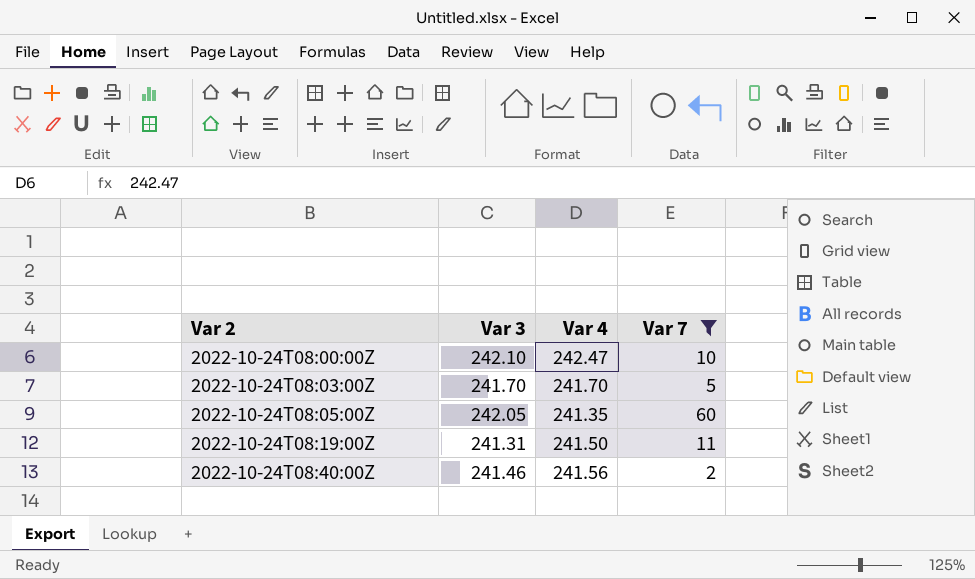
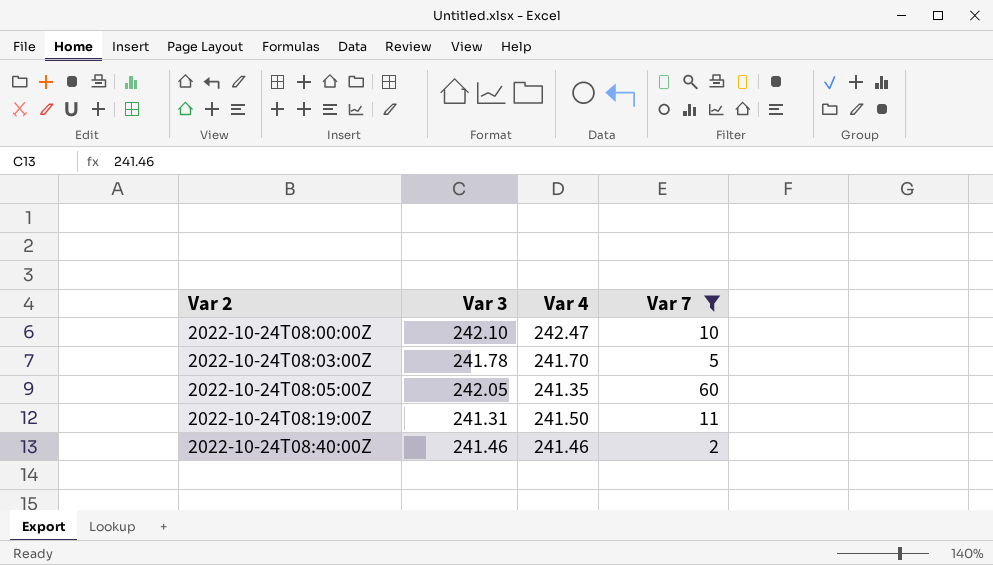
2022-10-24T08:03:00Z | Var 3: 241.70 -> 241.78
2022-10-24T08:40:00Z | Var 4: 241.56 -> 241.46

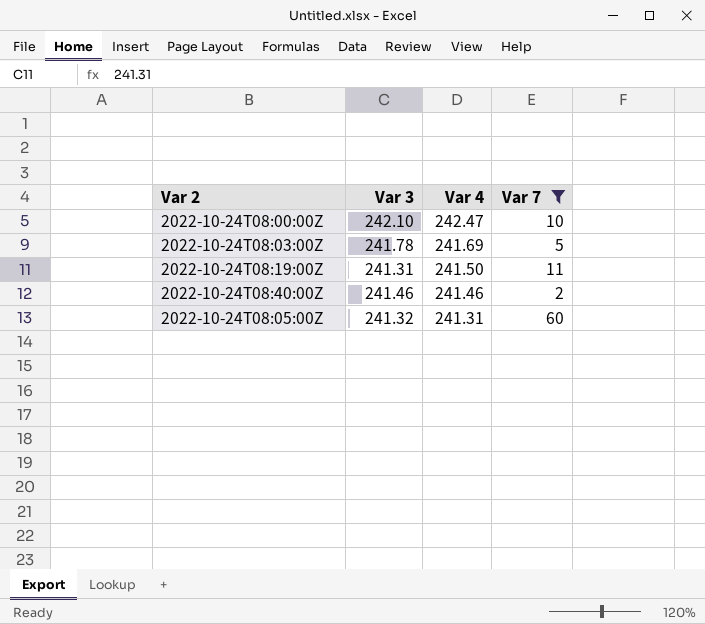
row order: Var 2 ascending -> Var 4 descending
2022-10-24T08:03:00Z | Var 4: 241.70 -> 241.69
2022-10-24T08:05:00Z | Var 3: 242.05 -> 241.32
2022-10-24T08:05:00Z | Var 4: 241.35 -> 241.31

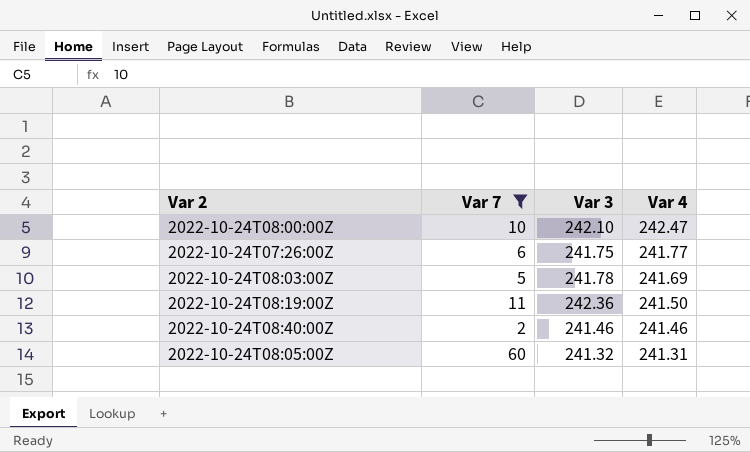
column Var 7 | position: 4 -> 2
row 2022-10-24T07:26:00Z: none -> 6 | 241.75 | 241.77
2022-10-24T08:19:00Z | Var 3: 241.31 -> 242.36

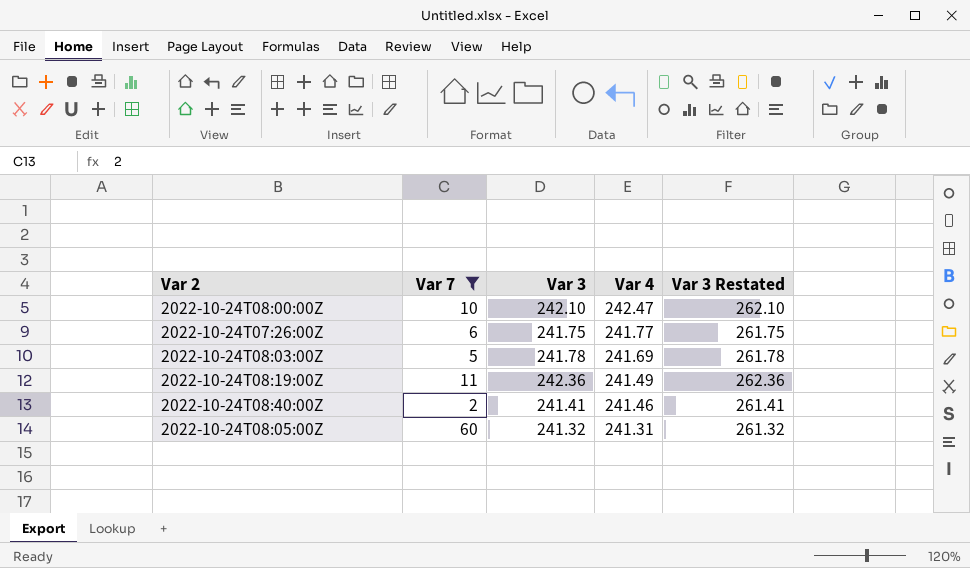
column Var 3 Restated | formula: none -> [Var 3] + 20
2022-10-24T08:19:00Z | Var 4: 241.50 -> 241.49
2022-10-24T08:40:00Z | Var 3: 241.46 -> 241.41

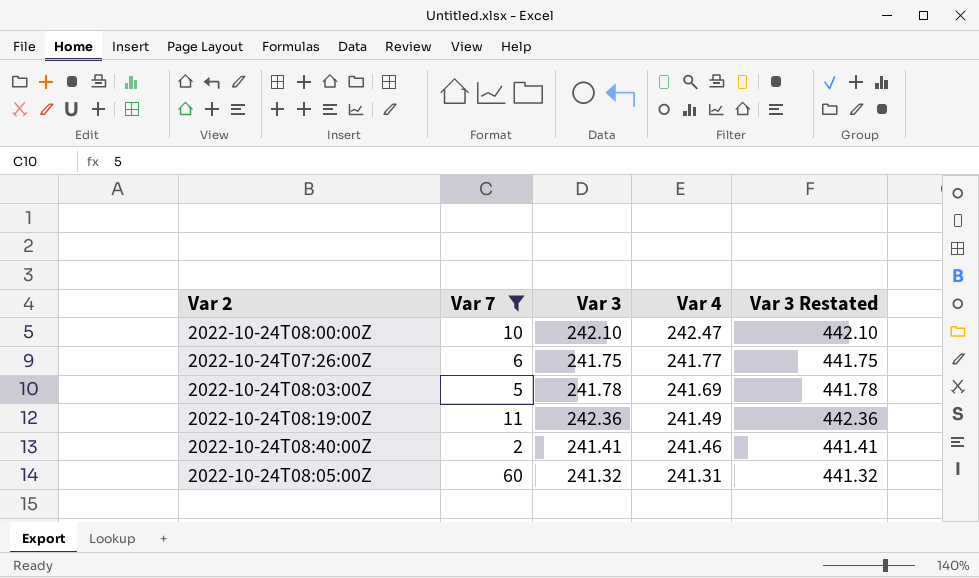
column Var 3 Restated | formula: [Var 3] + 20 -> [Var 3] + 200

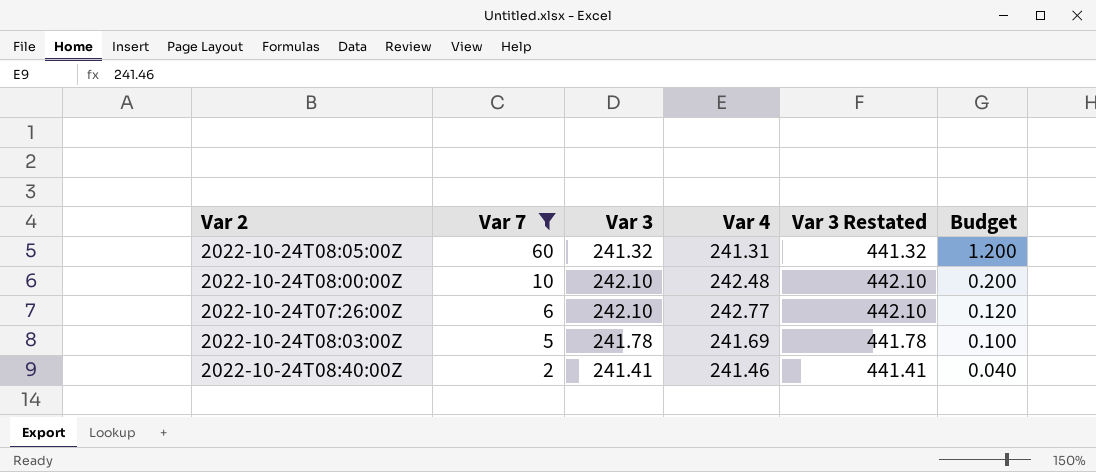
row order: Var 4 descending -> Var 7 descending
column Budget | formula: none -> [Var 7] * 0.02
row 2022-10-24T08:19:00Z: 11 | 242.36 | 241.49 | 442.36 -> none
2022-10-24T08:00:00Z | Var 4: 242.47 -> 242.48
2022-10-24T07:26:00Z | Var 3: 241.75 -> 242.10
2022-10-24T07:26:00Z | Var 4: 241.77 -> 242.77
2022-10-24T07:26:00Z | Var 3 Restated: 441.75 -> 442.10

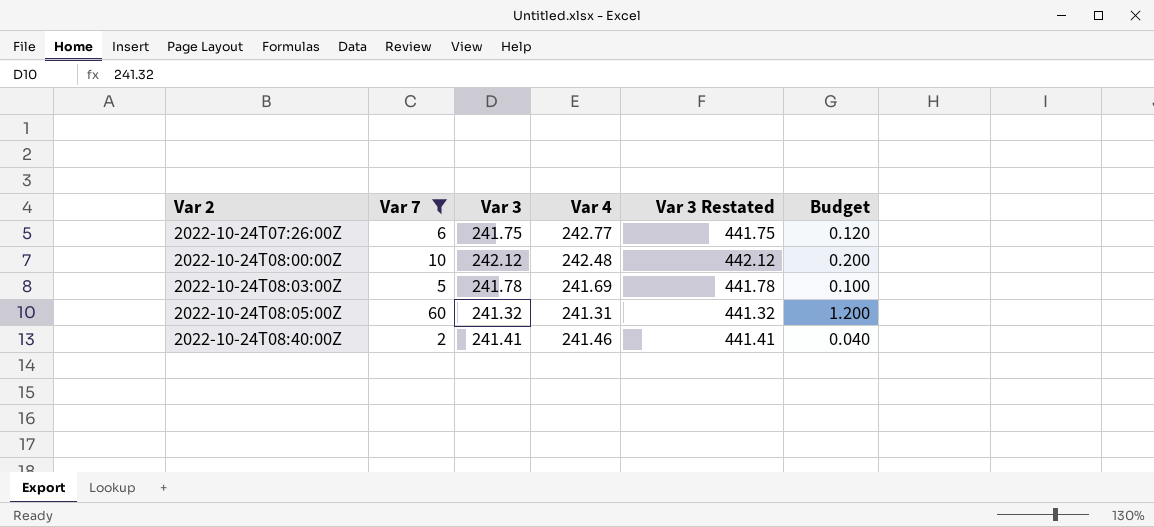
row order: Var 7 descending -> Var 2 ascending
2022-10-24T07:26:00Z | Var 3: 242.10 -> 241.75
2022-10-24T07:26:00Z | Var 3 Restated: 442.10 -> 441.75
2022-10-24T08:00:00Z | Var 3: 242.10 -> 242.12
2022-10-24T08:00:00Z | Var 3 Restated: 442.10 -> 442.12

